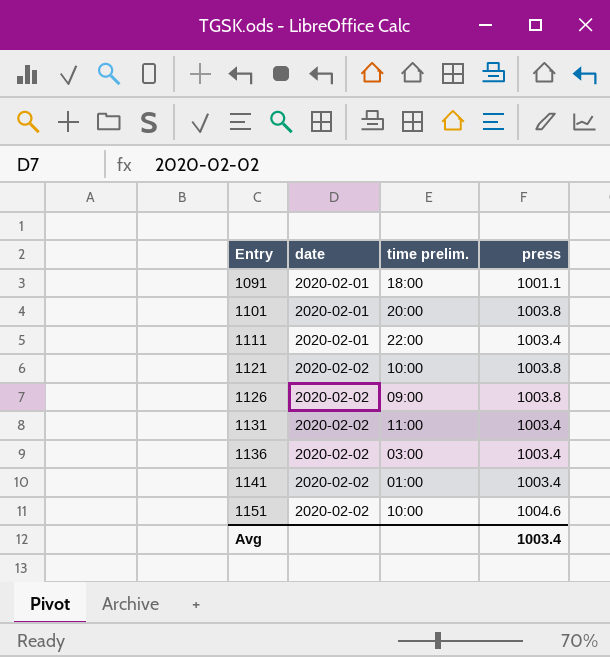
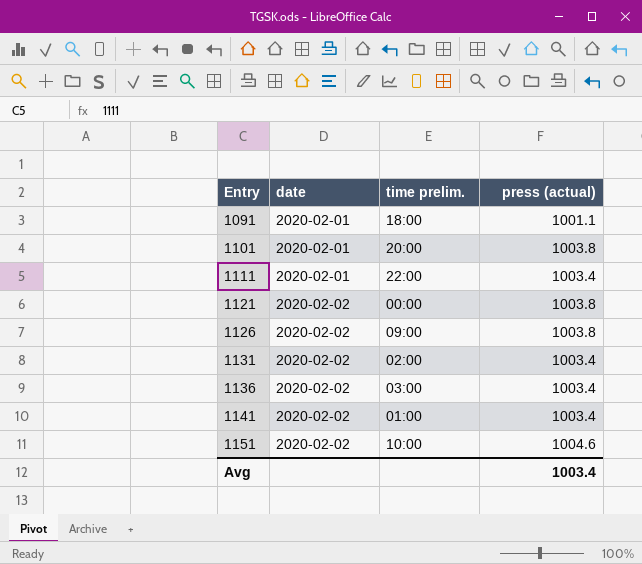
column name: press -> press (actual)
1121 | time prelim.: 10:00 -> 00:00
1131 | time prelim.: 11:00 -> 02:00

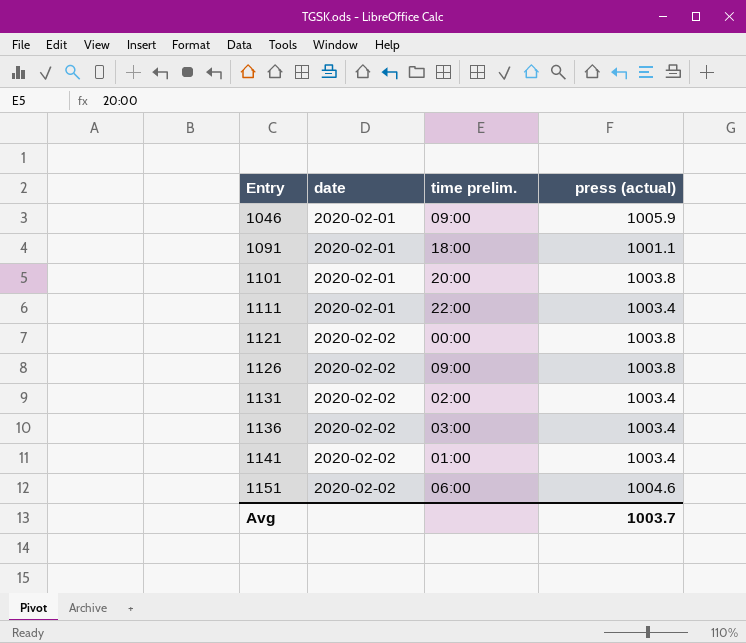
row 1046: none -> 2020-02-01 | 09:00 | 1005.9
1151 | time prelim.: 10:00 -> 06:00
Avg | press (actual): 1003.4 -> 1003.7

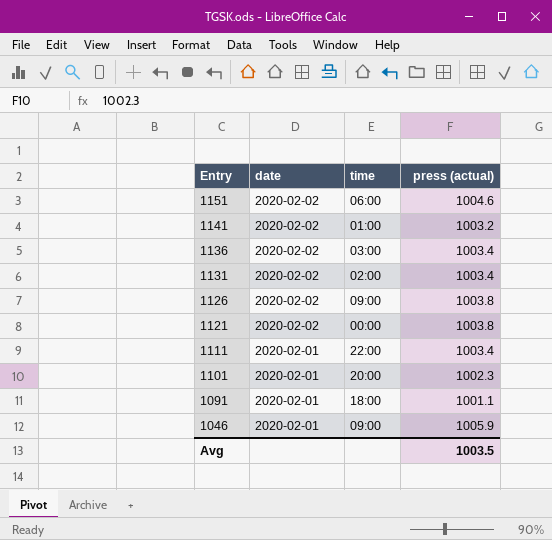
row order: Entry ascending -> Entry descending
column name: time prelim. -> time
1141 | press (actual): 1003.4 -> 1003.2
1101 | press (actual): 1003.8 -> 1002.3
Avg | press (actual): 1003.7 -> 1003.5

